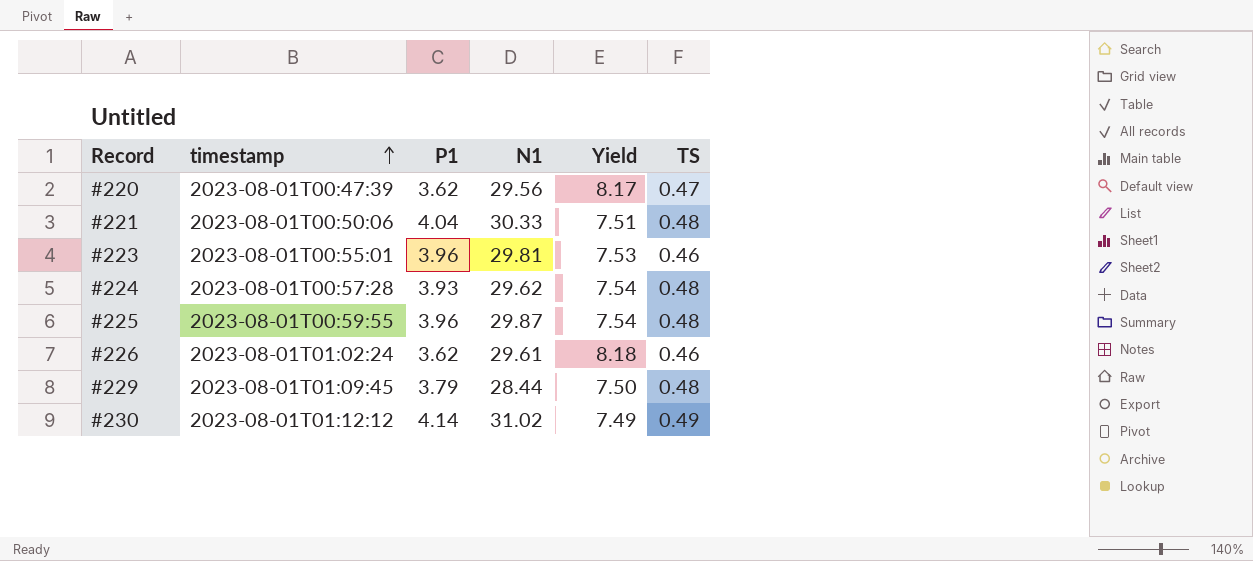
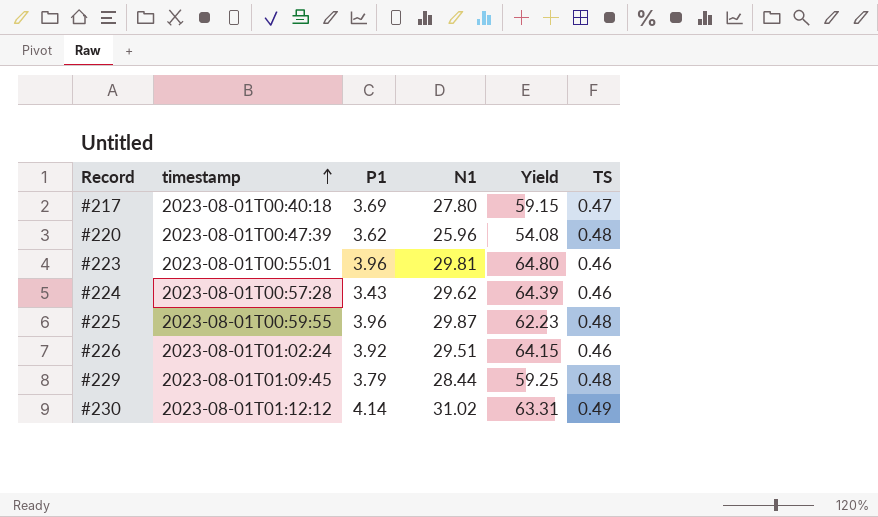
column Yield | formula: [N1] / [P1] -> [N1] / [TS]
row #221: 2023-08-01T00:50:06 | 4.04 | 30.33 | 7.51 | 0.48 -> none
row #217: none -> 2023-08-01T00:40:18 | 3.69 | 27.80 | 59.15 | 0.47
#220 | N1: 29.56 -> 25.96
#220 | TS: 0.47 -> 0.48
#224 | P1: 3.93 -> 3.43
#224 | TS: 0.48 -> 0.46
#226 | P1: 3.62 -> 3.92
#226 | N1: 29.61 -> 29.51

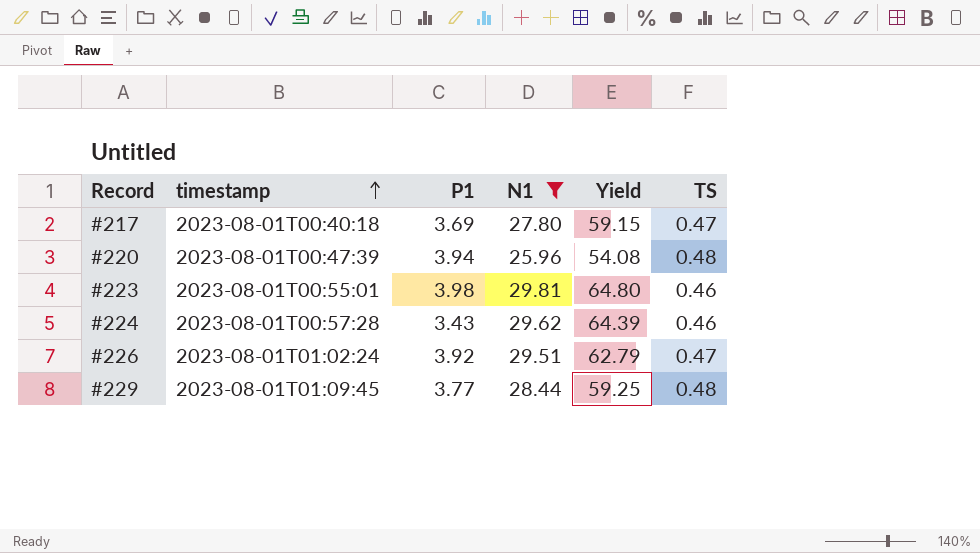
filter: none -> N1 <= 29.81
#220 | P1: 3.62 -> 3.94
#223 | P1: 3.96 -> 3.98
#226 | Yield: 64.15 -> 62.79
#226 | TS: 0.46 -> 0.47
#229 | P1: 3.79 -> 3.77

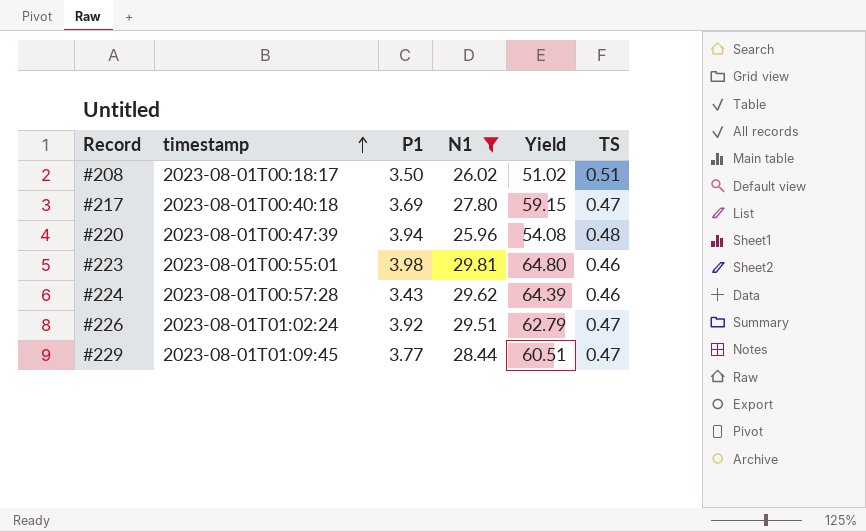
row #208: none -> 2023-08-01T00:18:17 | 3.50 | 26.02 | 51.02 | 0.51
#229 | Yield: 59.25 -> 60.51
#229 | TS: 0.48 -> 0.47

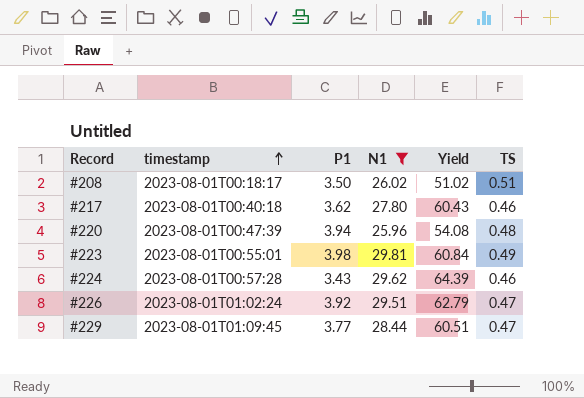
#217 | P1: 3.69 -> 3.62
#217 | Yield: 59.15 -> 60.43
#217 | TS: 0.47 -> 0.46
#223 | Yield: 64.80 -> 60.84
#223 | TS: 0.46 -> 0.49

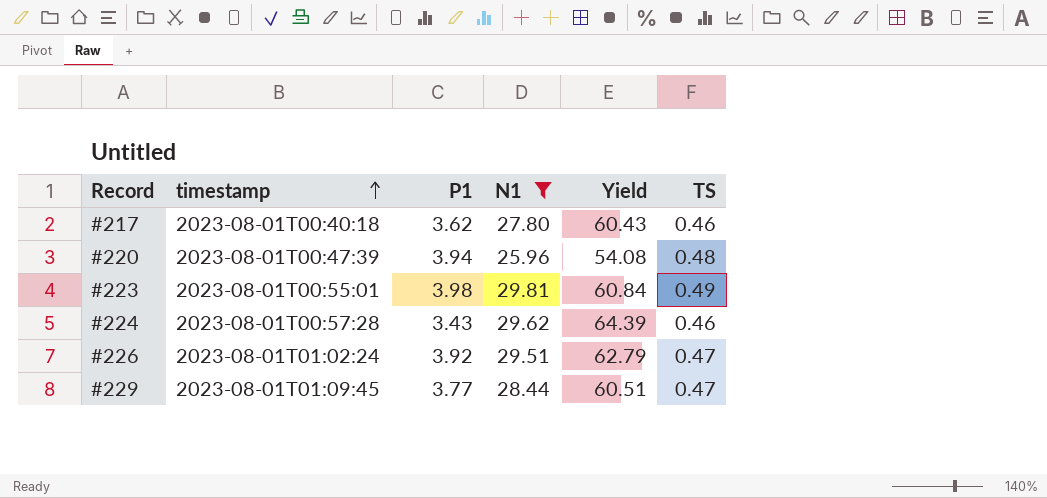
row #208: 2023-08-01T00:18:17 | 3.50 | 26.02 | 51.02 | 0.51 -> none

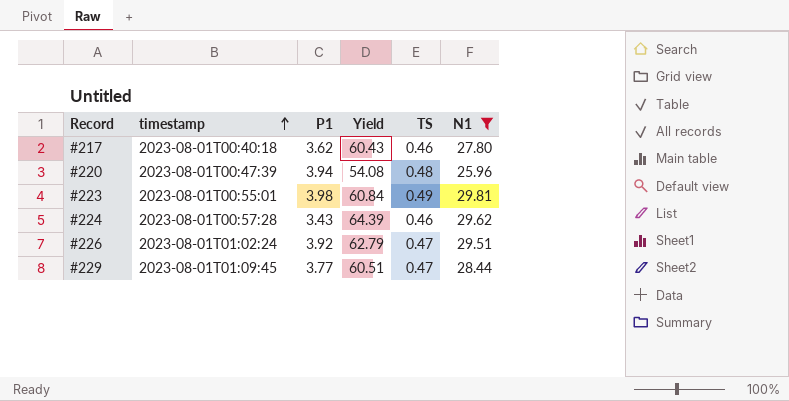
column N1 | position: 4 -> 6

